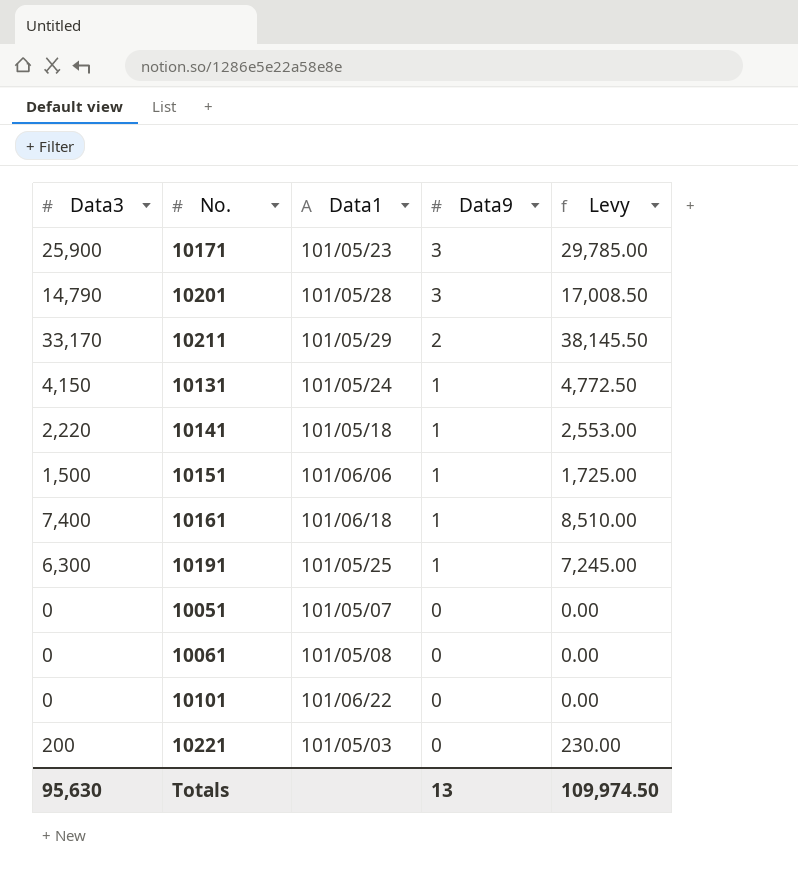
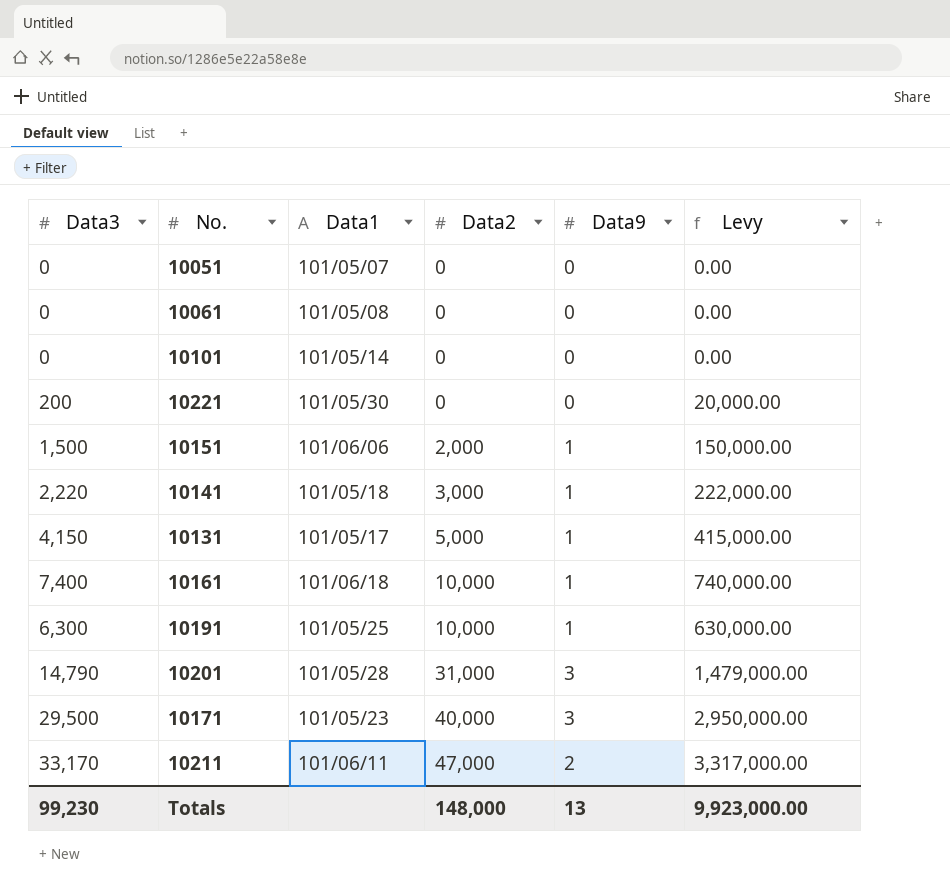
row order: Data9 descending -> Data2 ascending
column Data2 | position: none -> 4
column Levy | formula: [Data3] * 1.15 -> [Data3] * 100
10101 | Data1: 101/06/22 -> 101/05/14
10221 | Data1: 101/05/03 -> 101/05/30
10131 | Data1: 101/05/24 -> 101/05/17
10171 | Data3: 25,900 -> 29,500
10211 | Data1: 101/05/29 -> 101/06/11
Totals | Data3: 95,630 -> 99,230
Totals | Levy: 109,974.50 -> 9,923,000.00

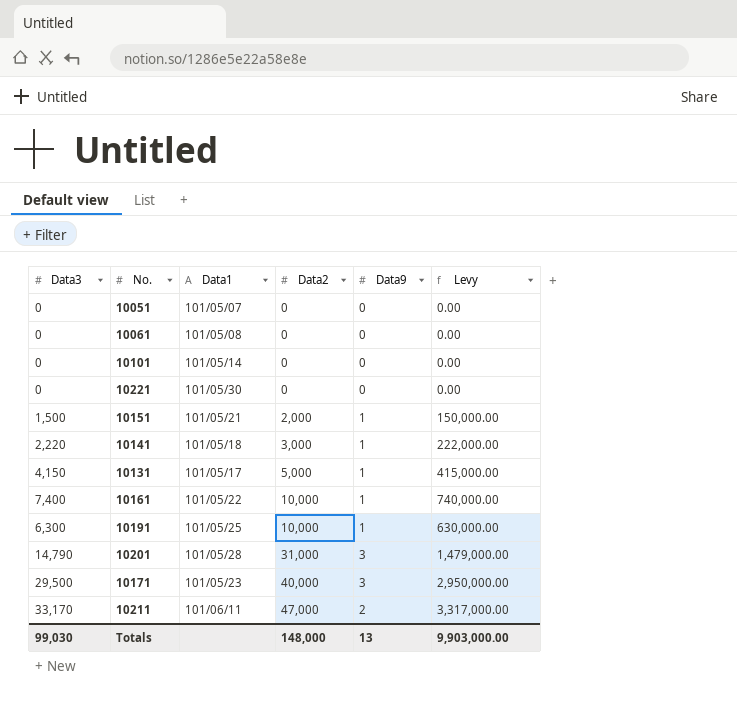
10221 | Data3: 200 -> 0
10221 | Levy: 20,000.00 -> 0.00
10151 | Data1: 101/06/06 -> 101/05/21
10161 | Data1: 101/06/18 -> 101/05/22
Totals | Data3: 99,230 -> 99,030
Totals | Levy: 9,923,000.00 -> 9,903,000.00

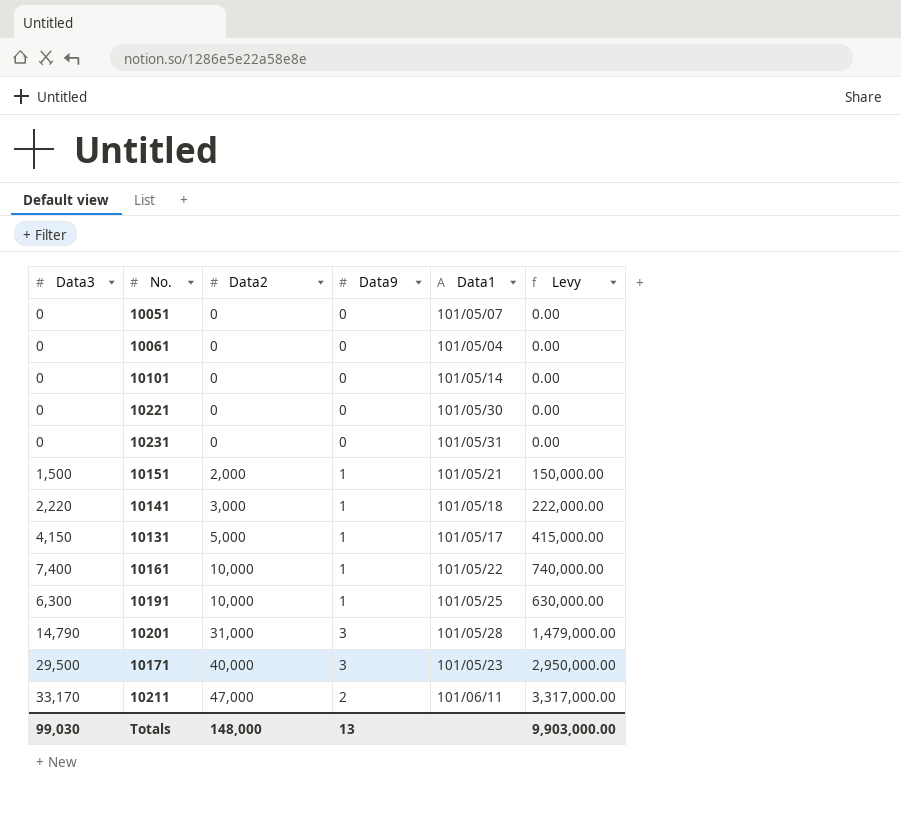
column Data1 | position: 3 -> 5
10061 | Data1: 101/05/08 -> 101/05/04
row 10231: none -> 0 | 0 | 0 | 101/05/31 | 0.00

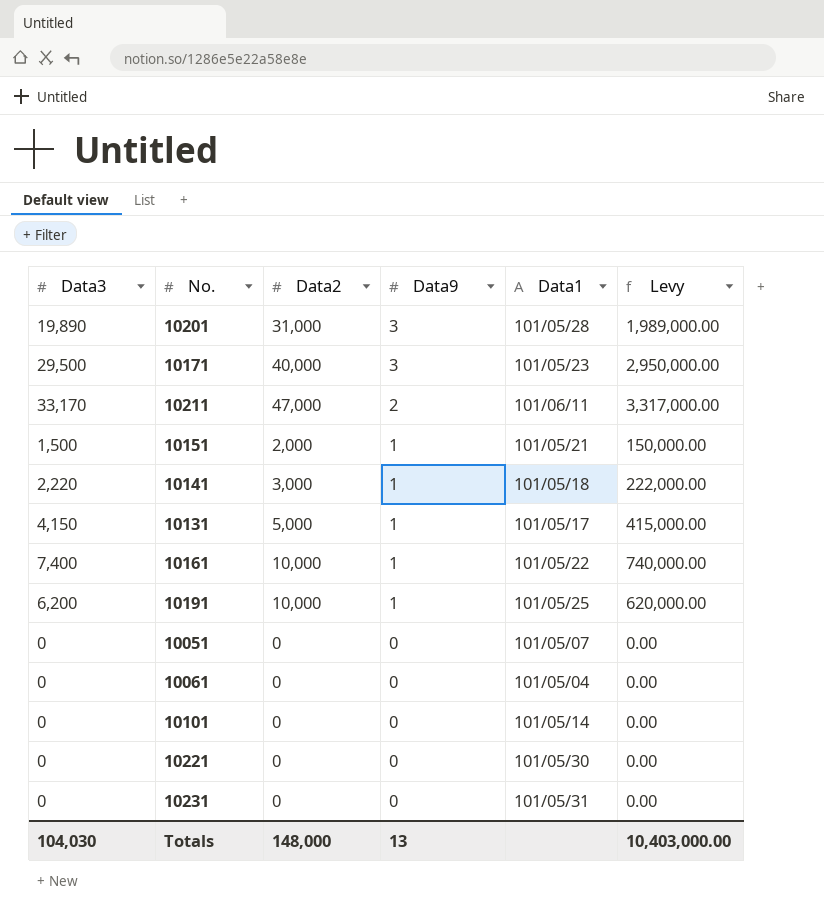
row order: Data2 ascending -> Data9 descending
10201 | Data3: 14,790 -> 19,890
10201 | Levy: 1,479,000.00 -> 1,989,000.00
10191 | Data3: 6,300 -> 6,200
10191 | Levy: 630,000.00 -> 620,000.00
Totals | Data3: 99,030 -> 104,030
Totals | Levy: 9,903,000.00 -> 10,403,000.00

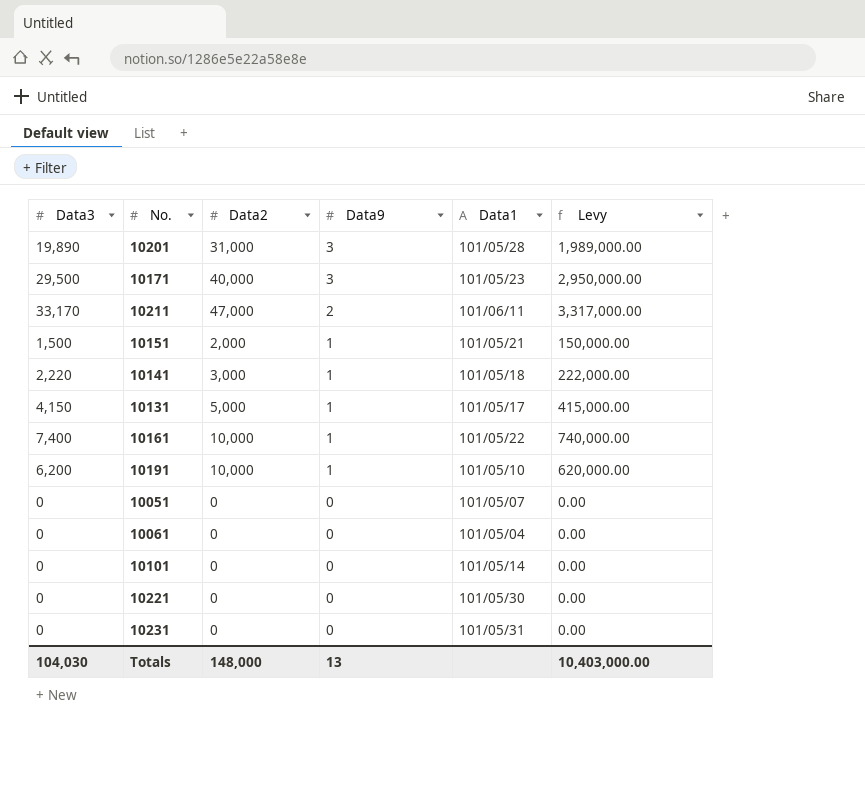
10191 | Data1: 101/05/25 -> 101/05/10

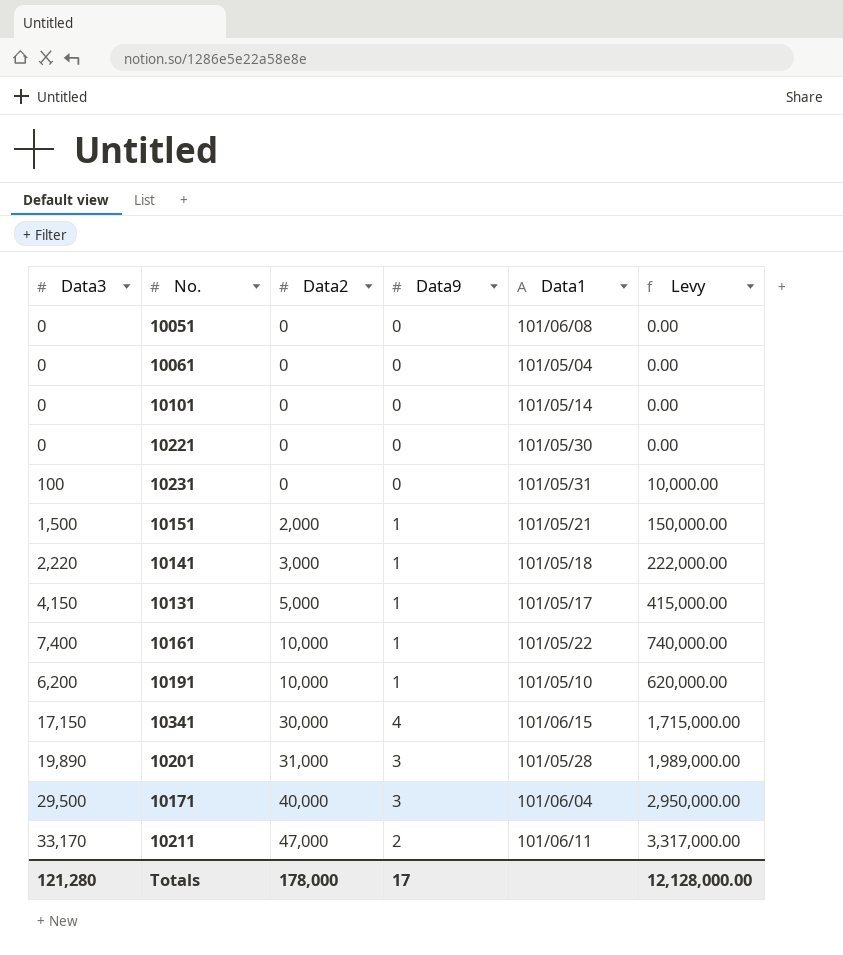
row order: Data9 descending -> Data2 ascending
10051 | Data1: 101/05/07 -> 101/06/08
10231 | Data3: 0 -> 100
10231 | Levy: 0.00 -> 10,000.00
row 10341: none -> 17,150 | 30,000 | 4 | 101/06/15 | 1,715,000.00
10171 | Data1: 101/05/23 -> 101/06/04
Totals | Data3: 104,030 -> 121,280
Totals | Data2: 148,000 -> 178,000
Totals | Data9: 13 -> 17
Totals | Levy: 10,403,000.00 -> 12,128,000.00

